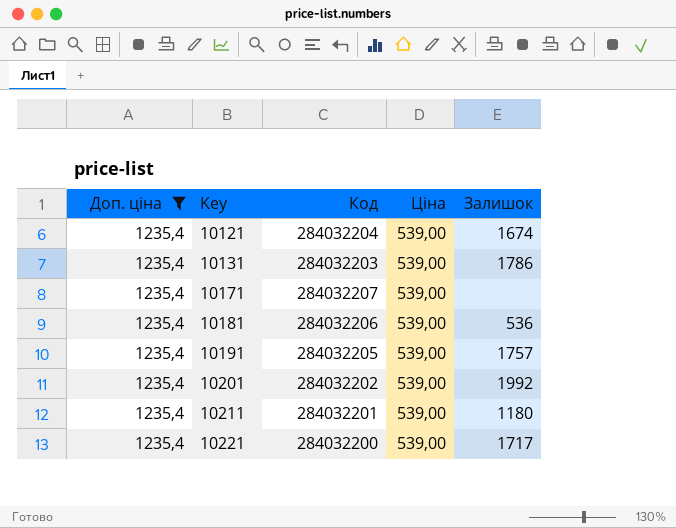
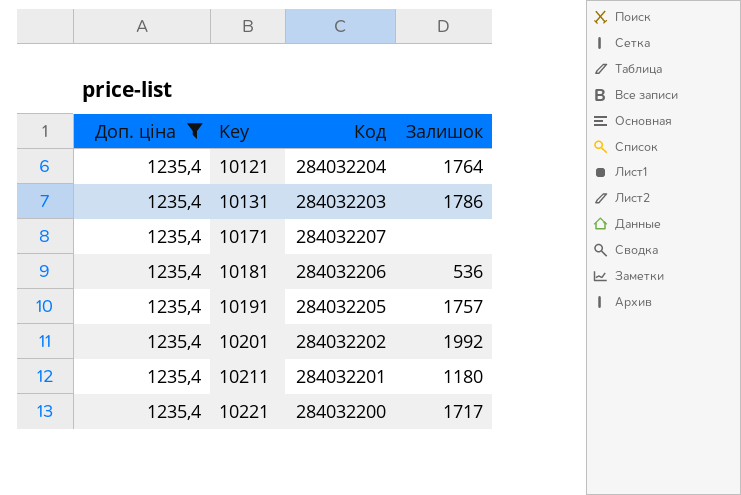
column Ціна | position: 4 -> none
10121 | Залишок: 1674 -> 1764

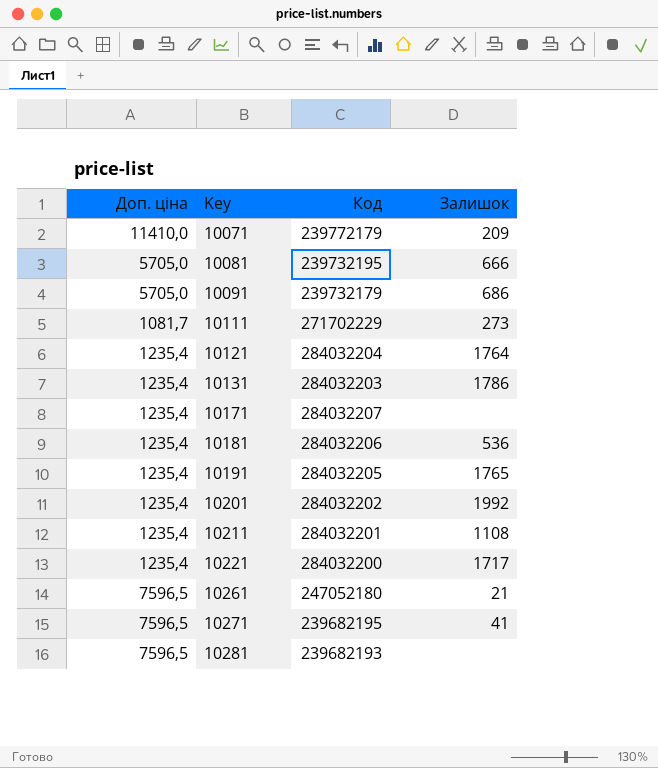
filter: Доп. ціна = 1235,4 -> none
10191 | Залишок: 1757 -> 1765
10211 | Залишок: 1180 -> 1108

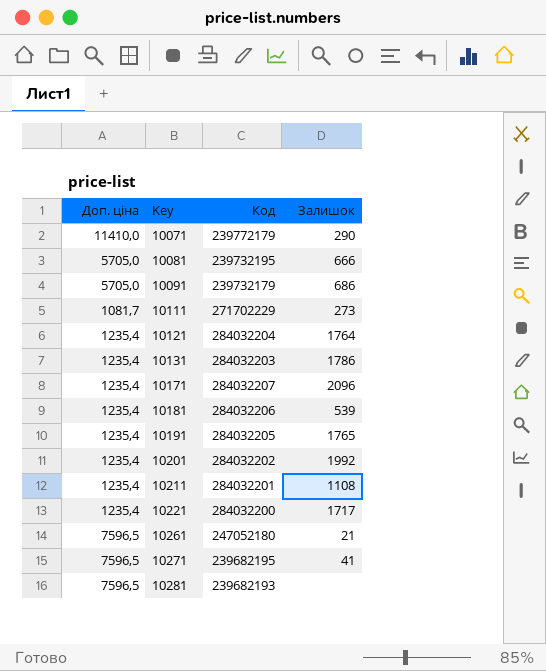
10071 | Залишок: 209 -> 290
10171 | Залишок: none -> 2096
10181 | Залишок: 536 -> 539

